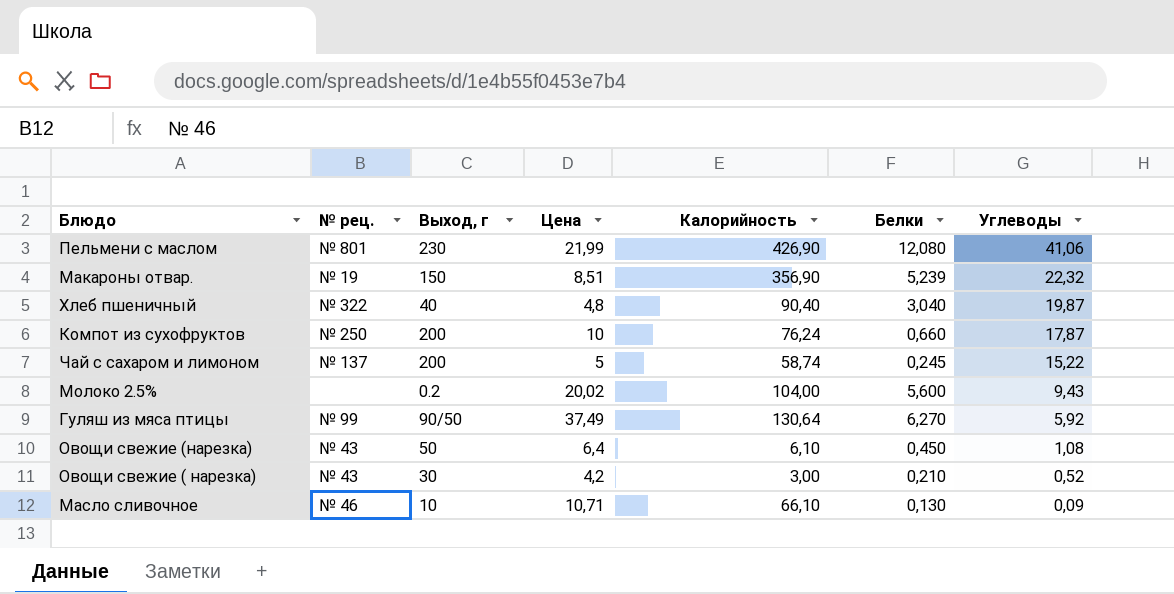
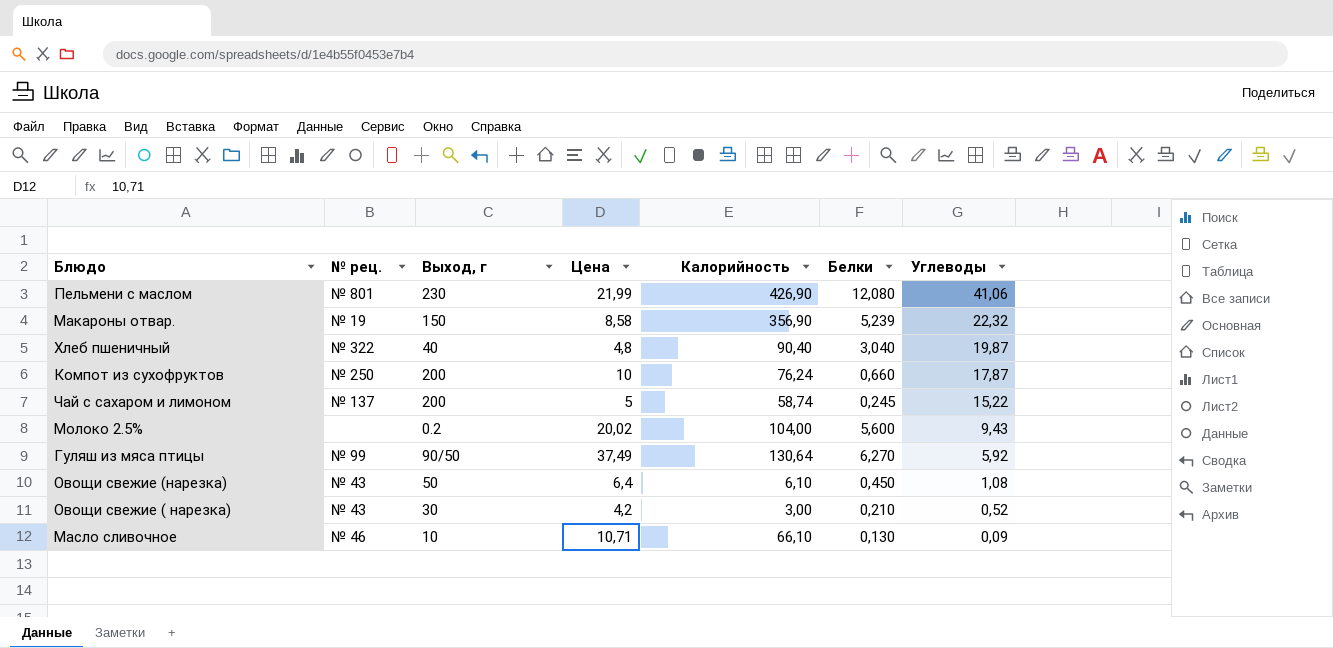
Макароны отвар. | Цена: 8,51 -> 8,58

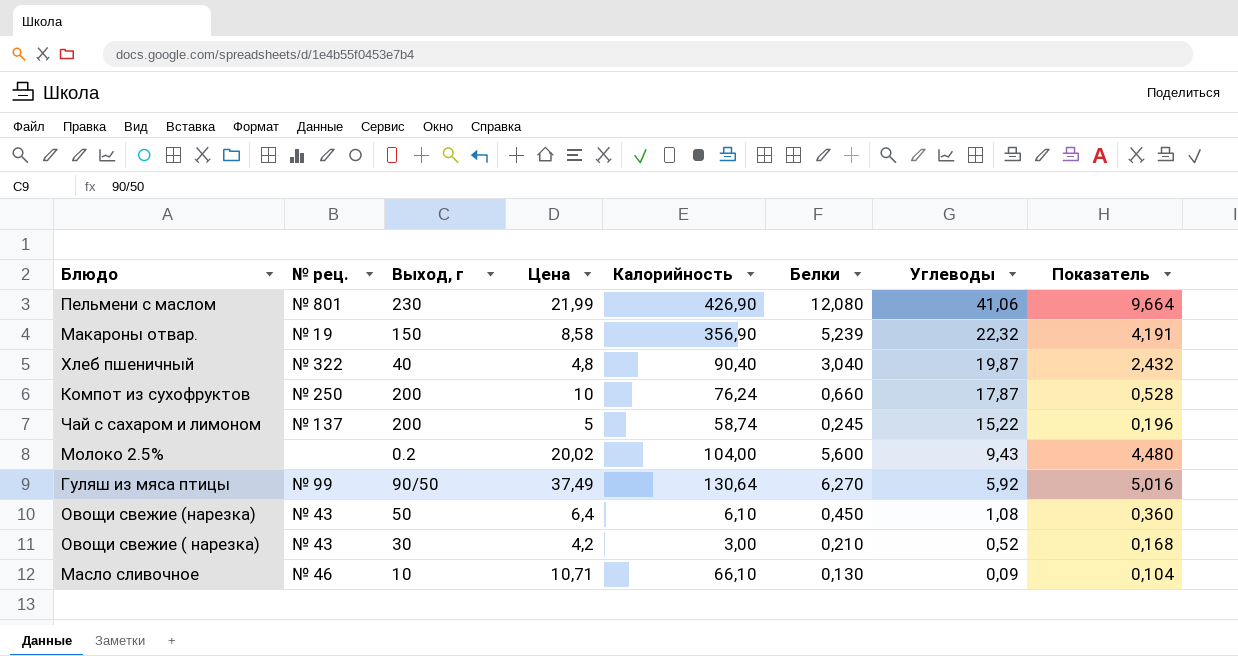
column Показатель | formula: none -> [Белки] * 0,8

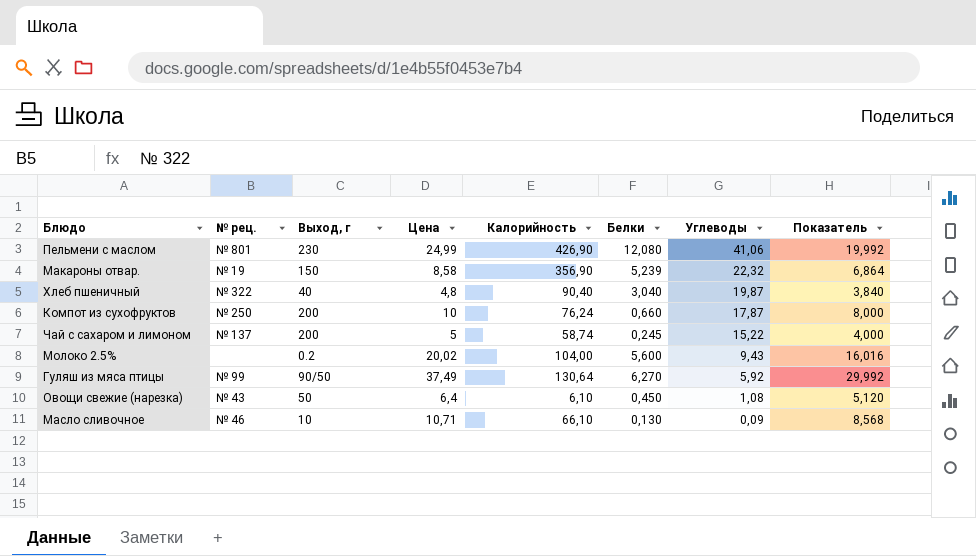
column Показатель | formula: [Белки] * 0,8 -> [Цена] * 0,8
row Овощи свежие ( нарезка): № 43 | 30 | 4,2 | 3,00 | 0,210 | 0,52 | 0,168 -> none
Пельмени с маслом | Цена: 21,99 -> 24,99

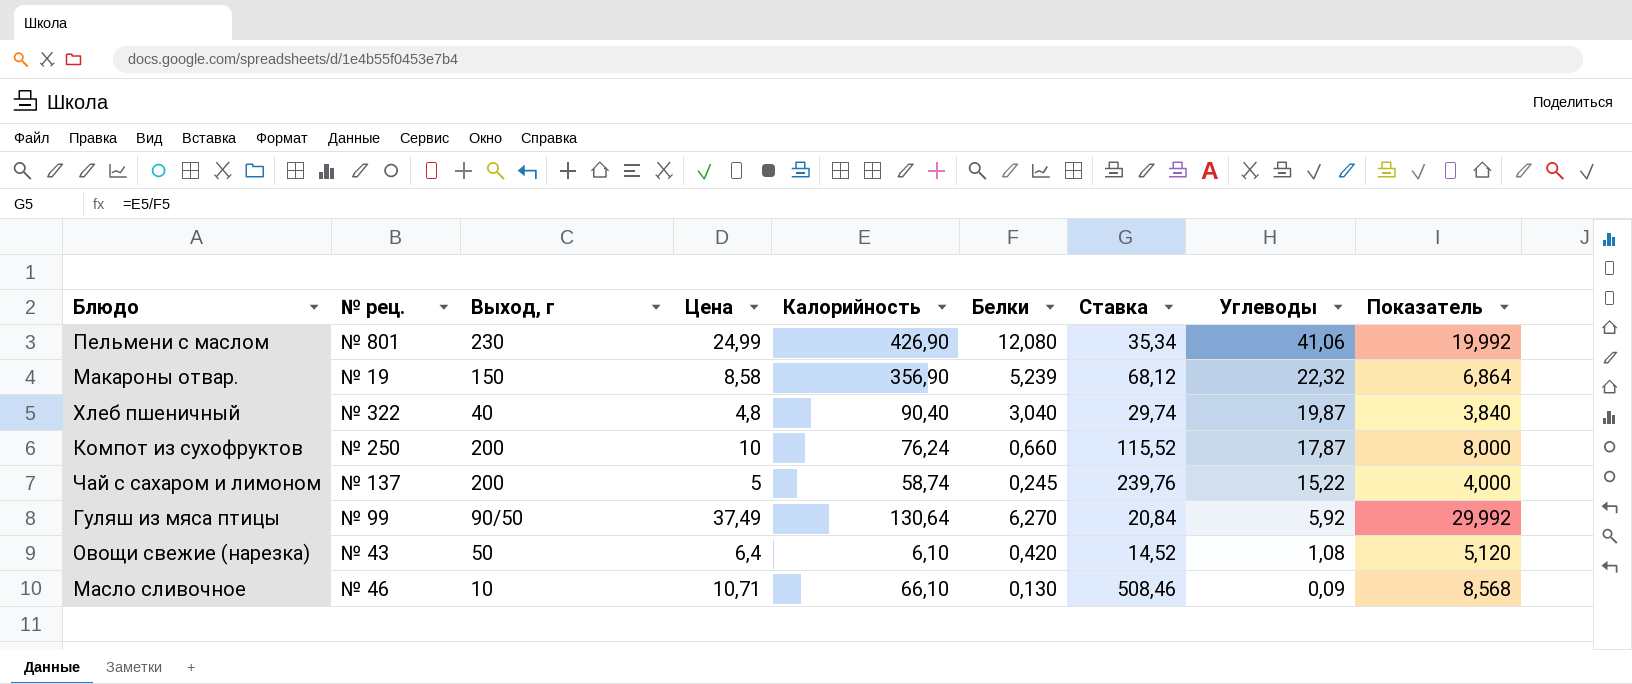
column Ставка | formula: none -> [Калорийность] / [Белки]
row Молоко 2.5%: none | 0.2 | 20,02 | 104,00 | 5,600 | 9,43 | 16,016 -> none
Овощи свежие (нарезка) | Белки: 0,450 -> 0,420

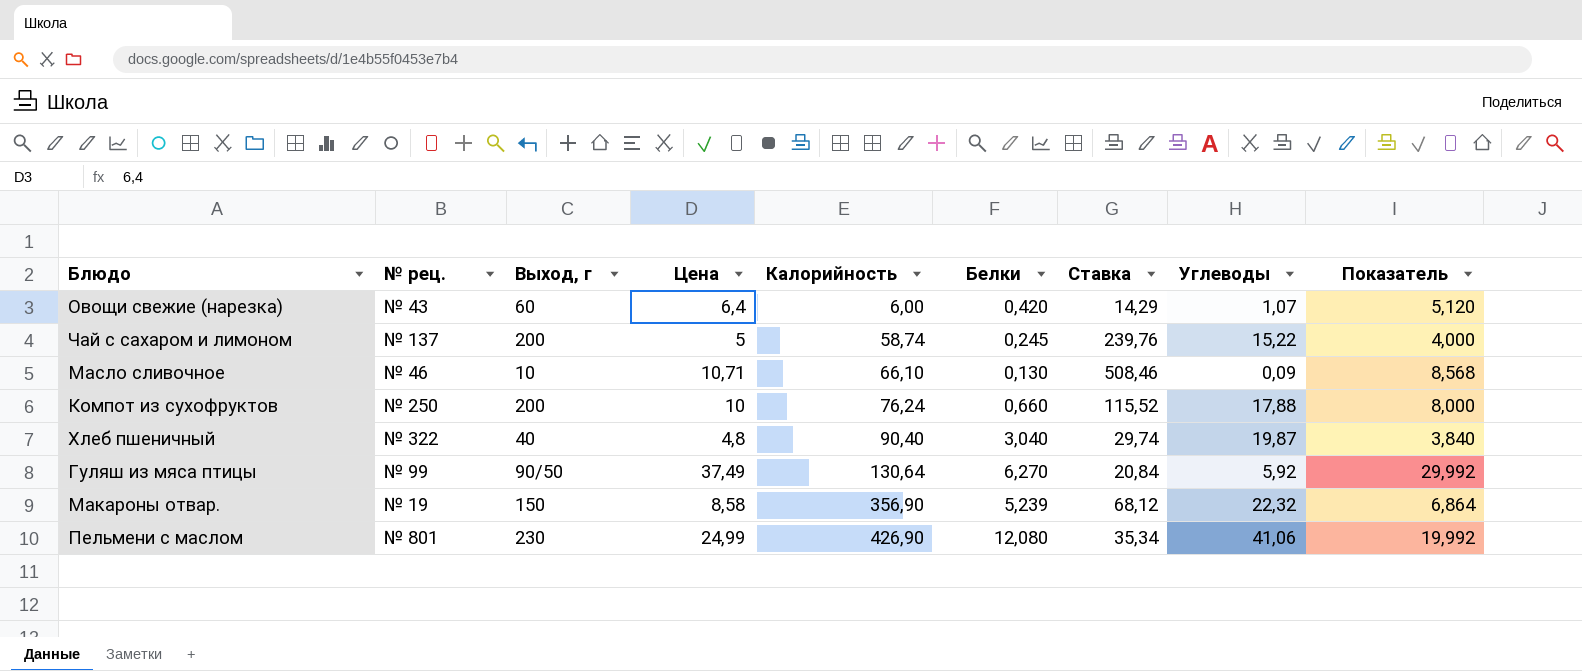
row order: Углеводы descending -> Калорийность ascending
Овощи свежие (нарезка) | Выход, г: 50 -> 60
Овощи свежие (нарезка) | Калорийность: 6,10 -> 6,00
Овощи свежие (нарезка) | Ставка: 14,52 -> 14,29
Овощи свежие (нарезка) | Углеводы: 1,08 -> 1,07
Компот из сухофруктов | Углеводы: 17,87 -> 17,88

